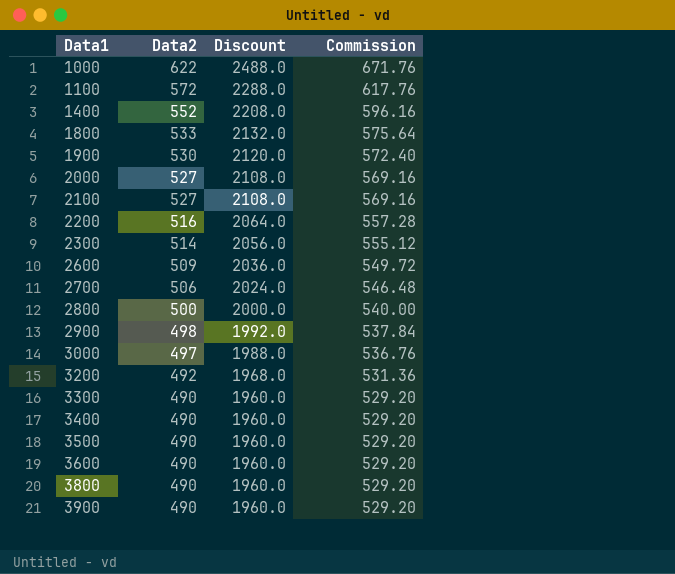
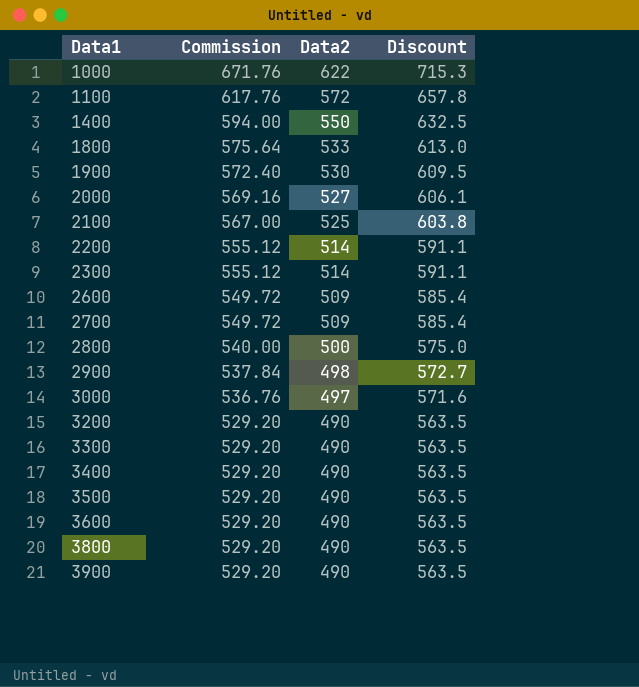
column Commission | position: 4 -> 2
column Discount | formula: [Data2] * 4 -> [Data2] * 1.15
1400 | Commission: 596.16 -> 594.00
1400 | Data2: 552 -> 550
2100 | Commission: 569.16 -> 567.00
2100 | Data2: 527 -> 525
2200 | Commission: 557.28 -> 555.12
2200 | Data2: 516 -> 514
2700 | Commission: 546.48 -> 549.72
2700 | Data2: 506 -> 509
3200 | Commission: 531.36 -> 529.20
3200 | Data2: 492 -> 490

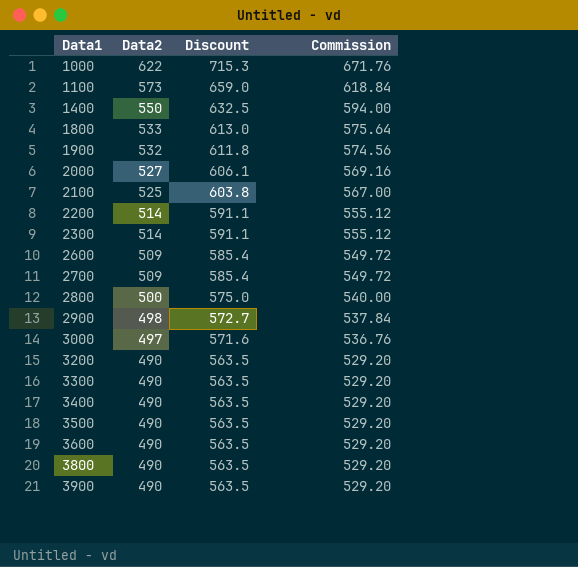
column Commission | position: 2 -> 4
1100 | Data2: 572 -> 573
1100 | Discount: 657.8 -> 659.0
1100 | Commission: 617.76 -> 618.84
1900 | Data2: 530 -> 532
1900 | Discount: 609.5 -> 611.8
1900 | Commission: 572.40 -> 574.56

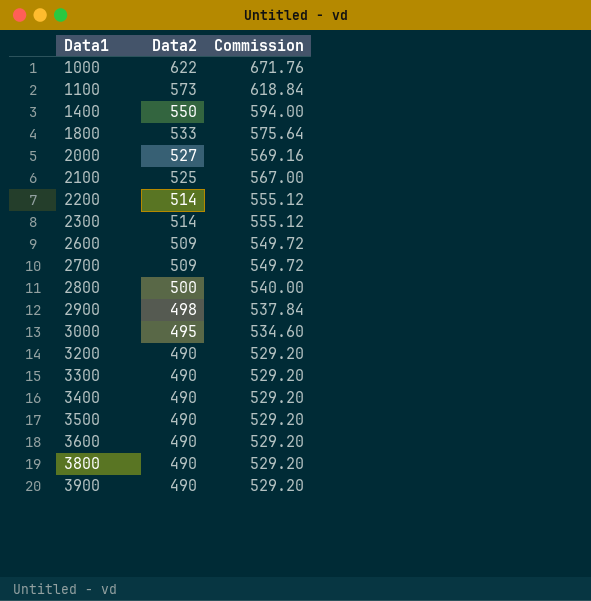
column Discount | formula: [Data2] * 1.15 -> none
row 1900: 532 | 611.8 | 574.56 -> none
3000 | Data2: 497 -> 495
3000 | Commission: 536.76 -> 534.60

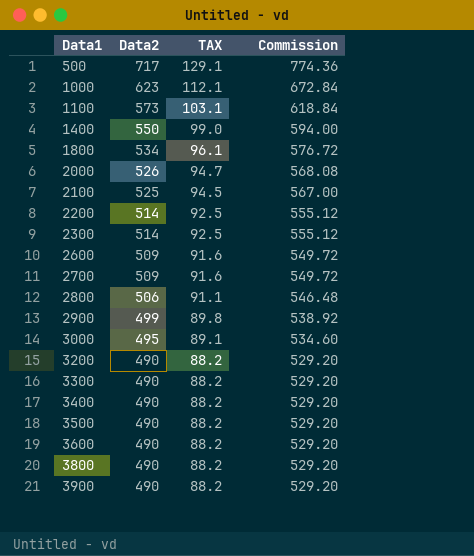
column TAX | formula: none -> [Data2] * 0.18
row 500: none -> 717 | 129.1 | 774.36
1000 | Data2: 622 -> 623
1000 | Commission: 671.76 -> 672.84
1800 | Data2: 533 -> 534
1800 | Commission: 575.64 -> 576.72
2000 | Data2: 527 -> 526
2000 | Commission: 569.16 -> 568.08
2800 | Data2: 500 -> 506
2800 | Commission: 540.00 -> 546.48
2900 | Data2: 498 -> 499
2900 | Commission: 537.84 -> 538.92

